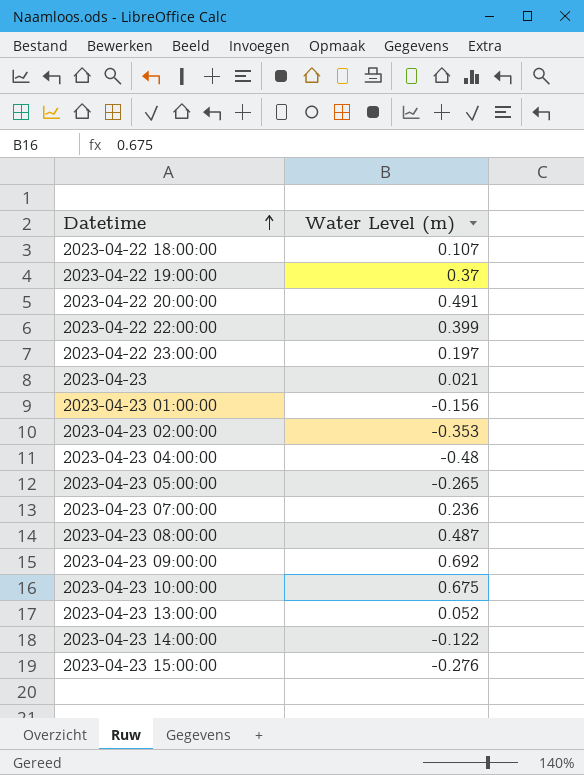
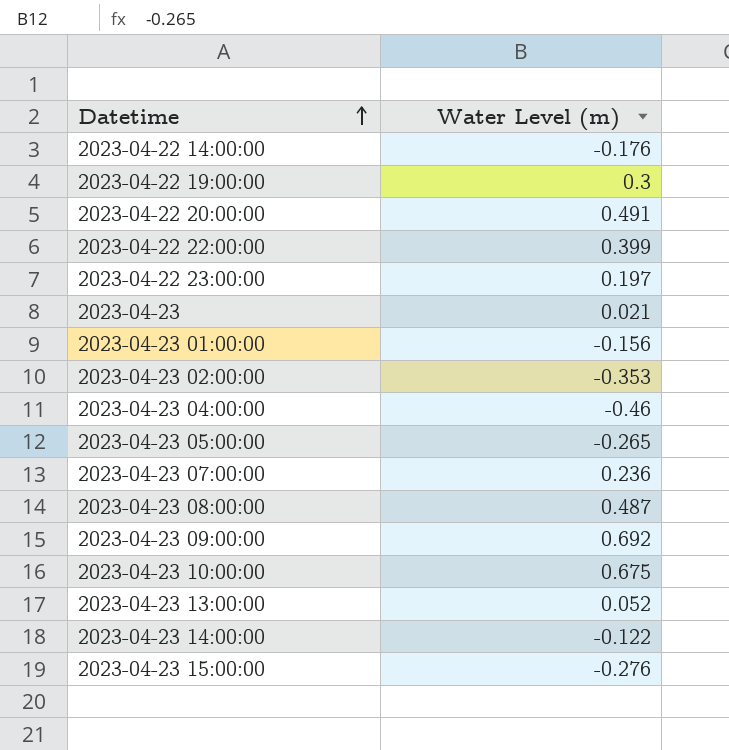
row 2023-04-22 18:00:00: 0.107 -> none
row 2023-04-22 14:00:00: none -> -0.176
2023-04-22 19:00:00 | Water Level (m): 0.37 -> 0.3
2023-04-23 04:00:00 | Water Level (m): -0.48 -> -0.46

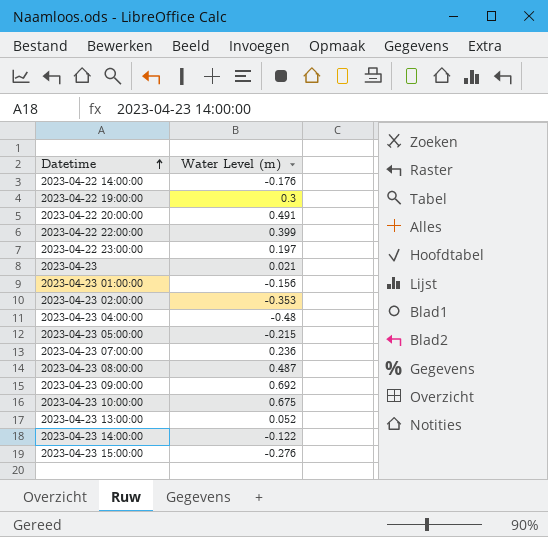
2023-04-23 04:00:00 | Water Level (m): -0.46 -> -0.48
2023-04-23 05:00:00 | Water Level (m): -0.265 -> -0.215

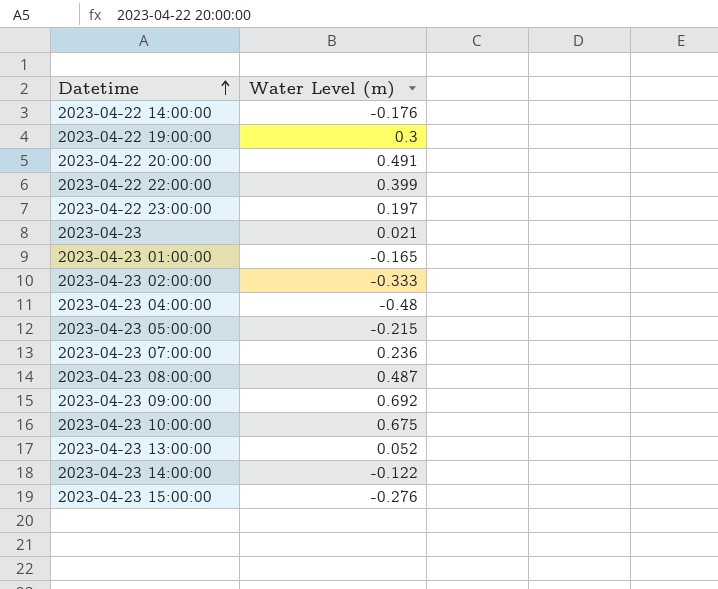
2023-04-23 01:00:00 | Water Level (m): -0.156 -> -0.165
2023-04-23 02:00:00 | Water Level (m): -0.353 -> -0.333

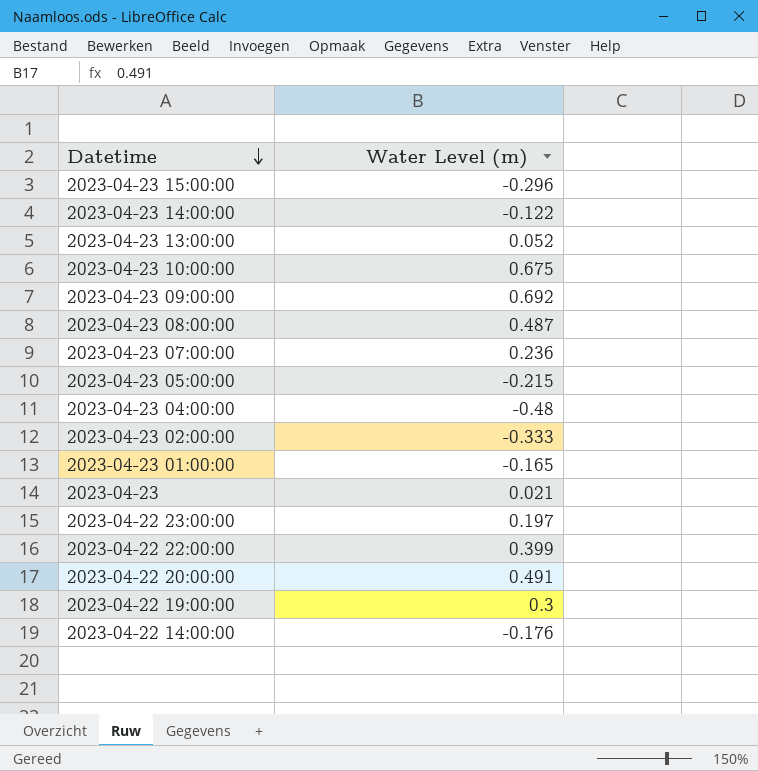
row order: Datetime ascending -> Datetime descending
2023-04-23 15:00:00 | Water Level (m): -0.276 -> -0.296

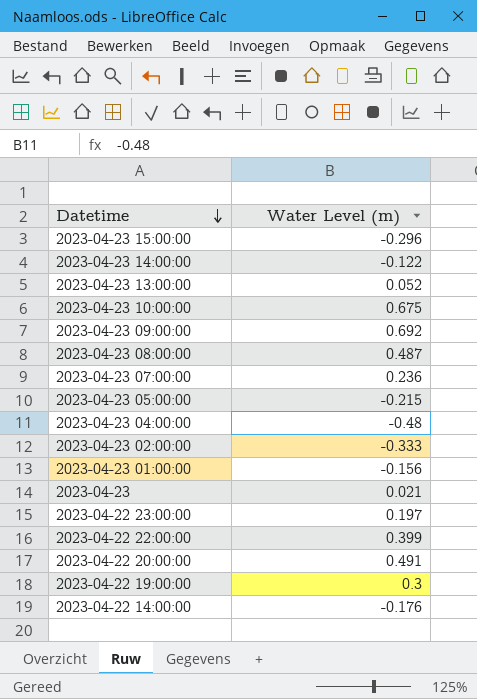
2023-04-23 01:00:00 | Water Level (m): -0.165 -> -0.156

